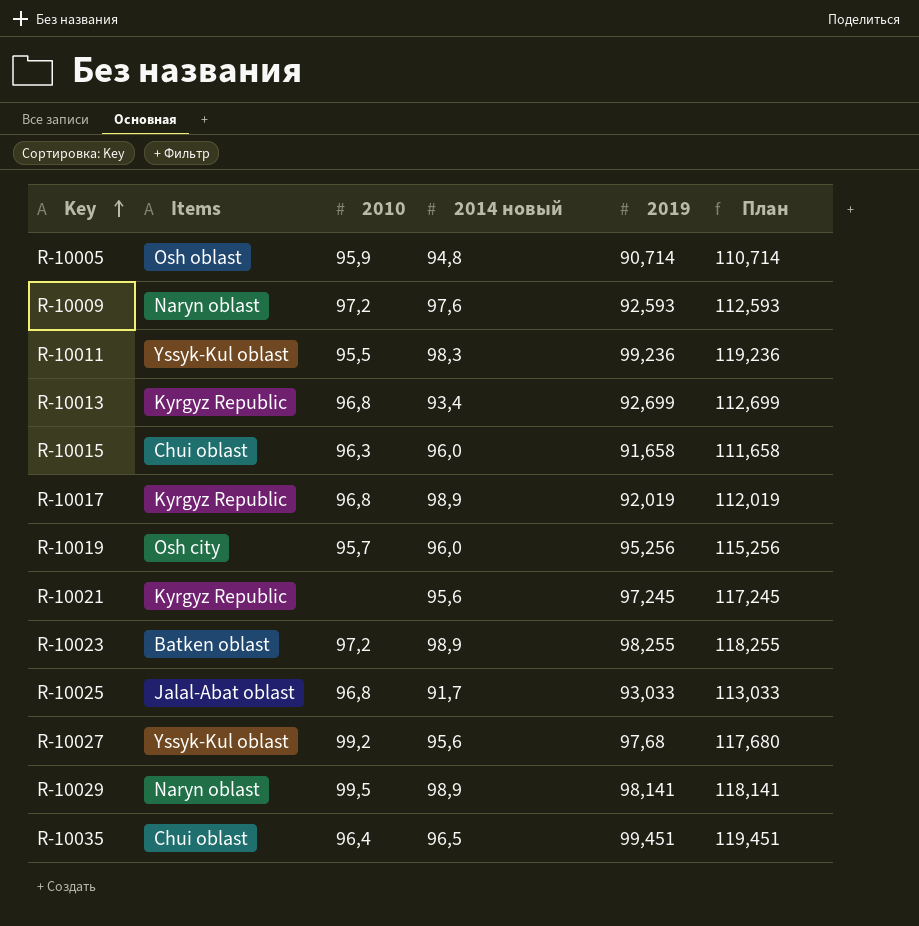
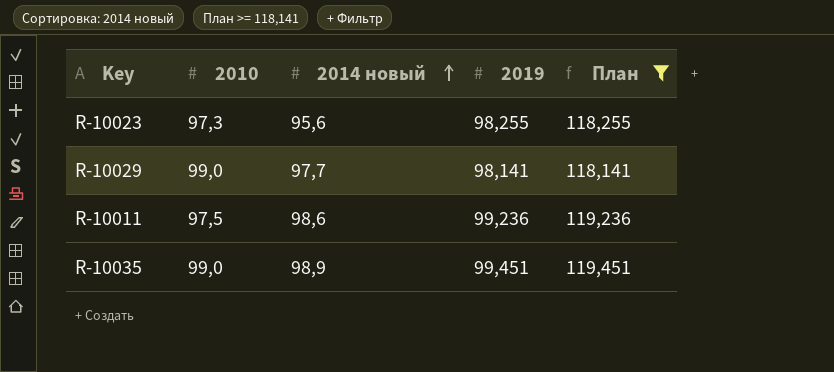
filter: none -> План >= 118,141
row order: Key ascending -> 2014 новый ascending
column Items | position: 2 -> none
R-10023 | 2010: 97,2 -> 97,3
R-10023 | 2014 новый: 98,9 -> 95,6
R-10029 | 2010: 99,5 -> 99,0
R-10029 | 2014 новый: 98,9 -> 97,7
R-10011 | 2010: 95,5 -> 97,5
R-10011 | 2014 новый: 98,3 -> 98,6
R-10035 | 2010: 96,4 -> 99,0
R-10035 | 2014 новый: 96,5 -> 98,9

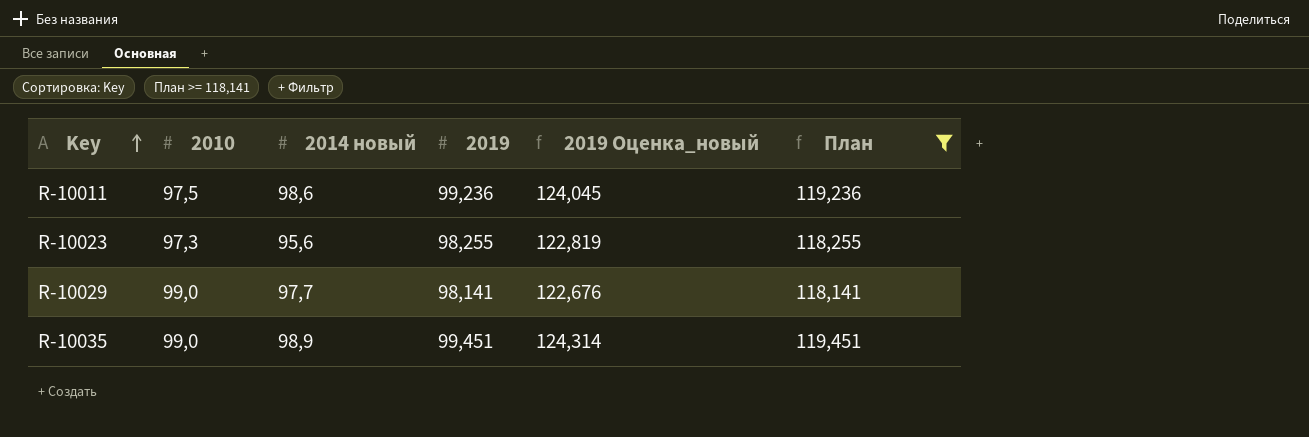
row order: 2014 новый ascending -> Key ascending
column 2019 Оценка_новый | formula: none -> [2019] * 1,25

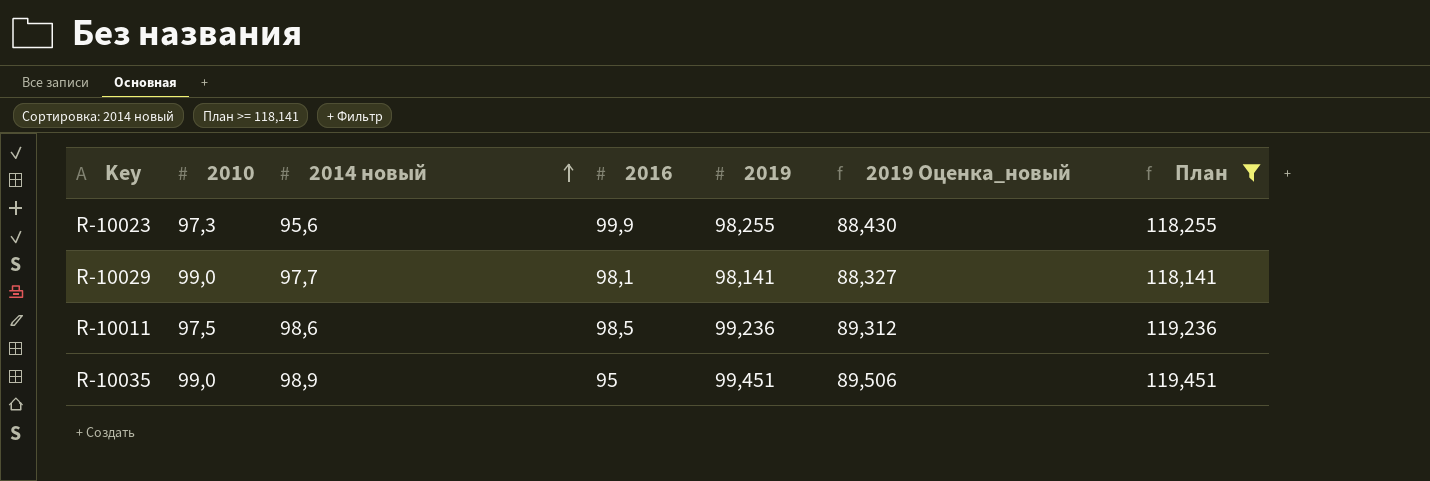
row order: Key ascending -> 2014 новый ascending
column 2016 | position: none -> 4
column 2019 Оценка_новый | formula: [2019] * 1,25 -> [2019] * 0,9

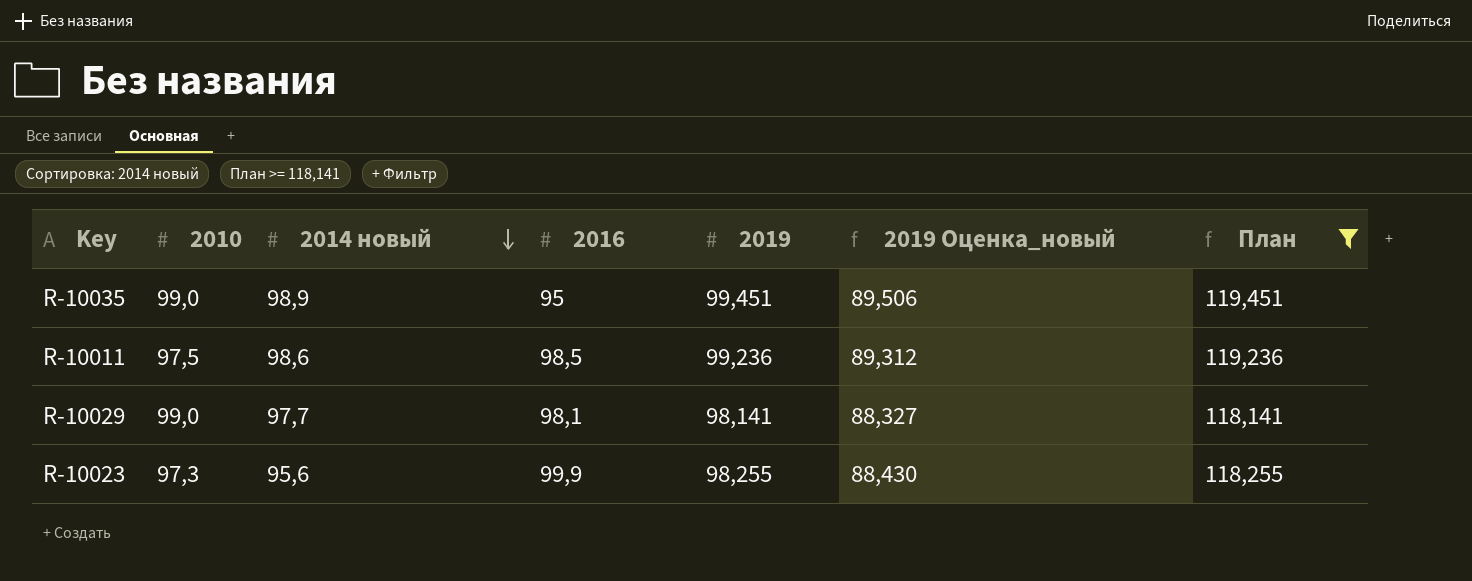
row order: 2014 новый ascending -> 2014 новый descending

